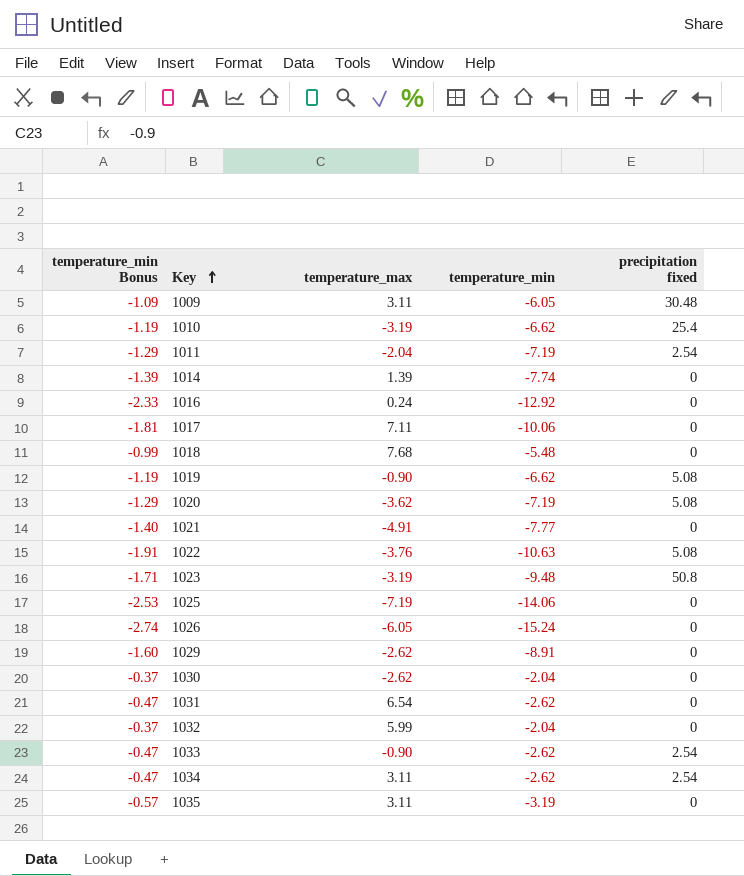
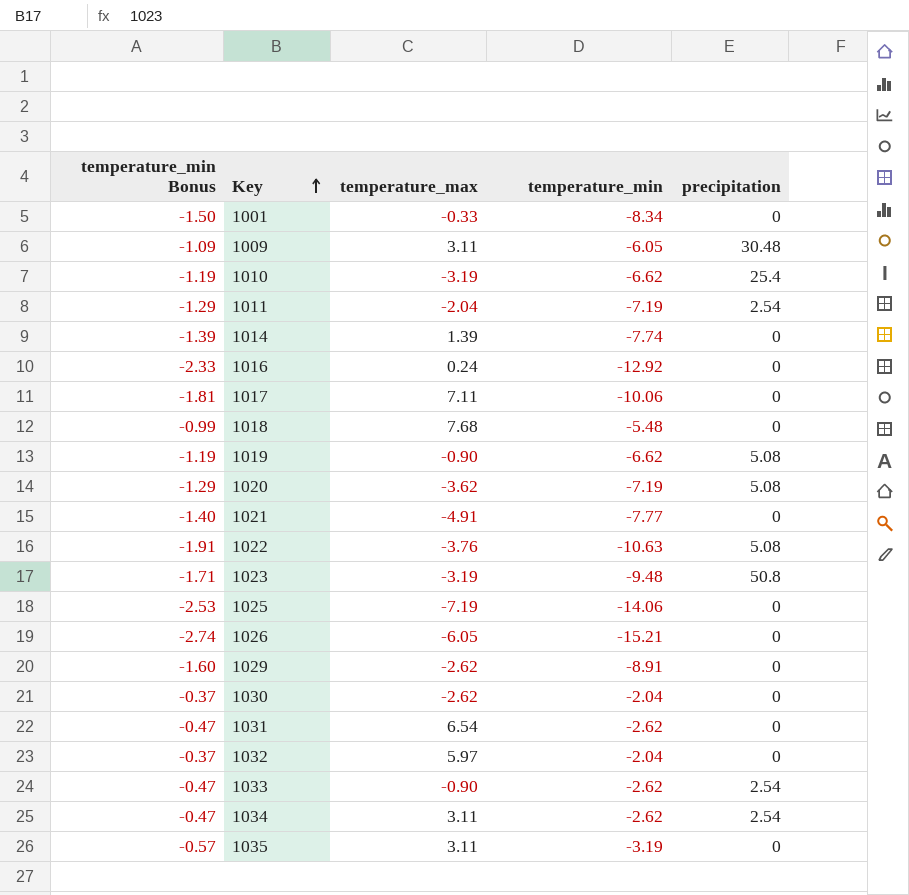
column name: precipitation fixed -> precipitation
row 1001: none -> -1.50 | -0.33 | -8.34 | 0
1026 | temperature_min: -15.24 -> -15.21
1032 | temperature_max: 5.99 -> 5.97

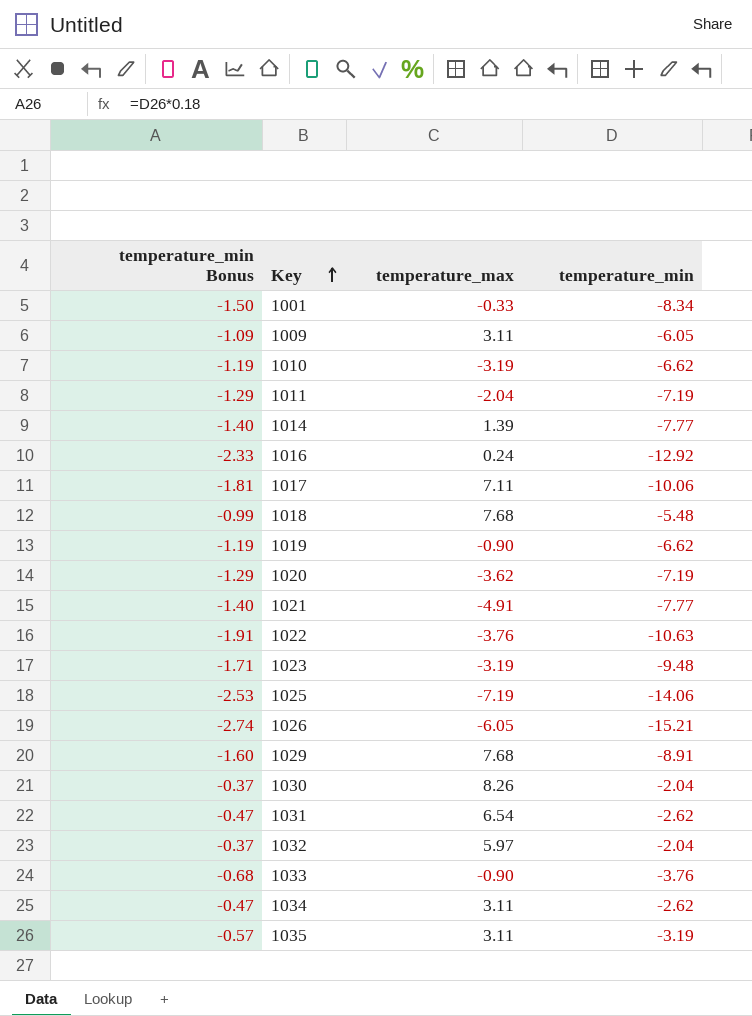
column precipitation | position: 5 -> none
1014 | temperature_min Bonus: -1.39 -> -1.40
1014 | temperature_min: -7.74 -> -7.77
1029 | temperature_max: -2.62 -> 7.68
1030 | temperature_max: -2.62 -> 8.26
1033 | temperature_min Bonus: -0.47 -> -0.68
1033 | temperature_min: -2.62 -> -3.76

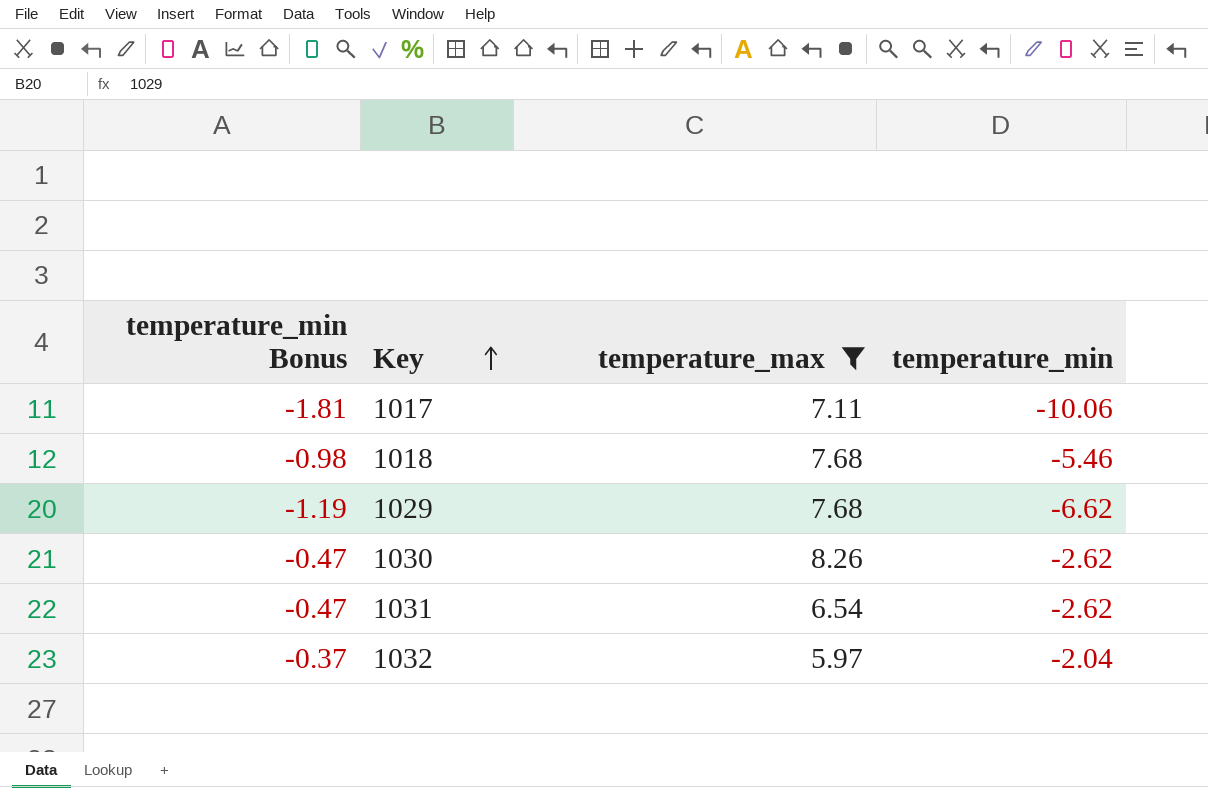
filter: none -> temperature_max >= 5.97
1018 | temperature_min Bonus: -0.99 -> -0.98
1018 | temperature_min: -5.48 -> -5.46
1029 | temperature_min Bonus: -1.60 -> -1.19
1029 | temperature_min: -8.91 -> -6.62
1030 | temperature_min Bonus: -0.37 -> -0.47
1030 | temperature_min: -2.04 -> -2.62

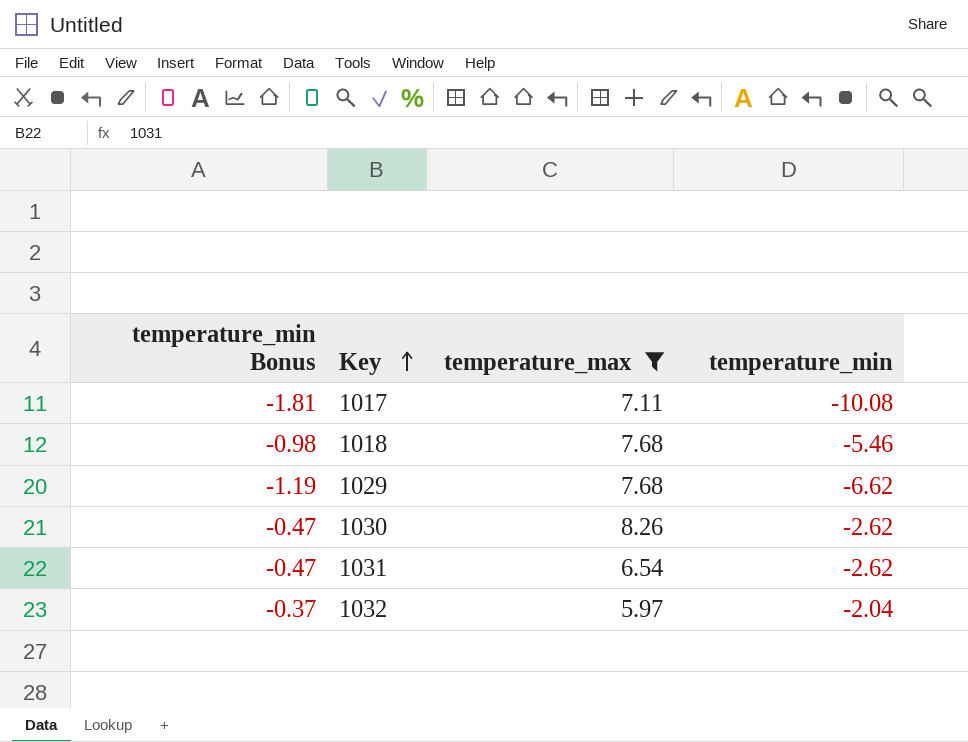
1017 | temperature_min: -10.06 -> -10.08

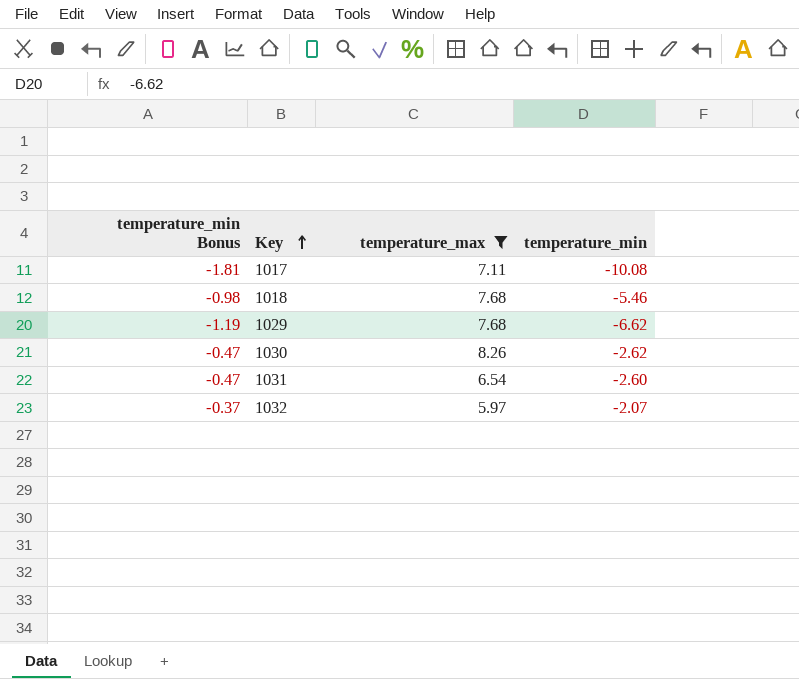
1031 | temperature_min: -2.62 -> -2.60
1032 | temperature_min: -2.04 -> -2.07

